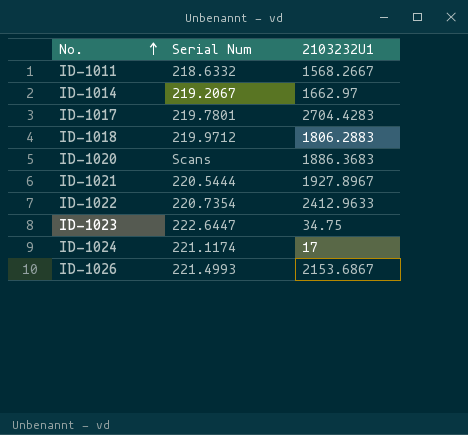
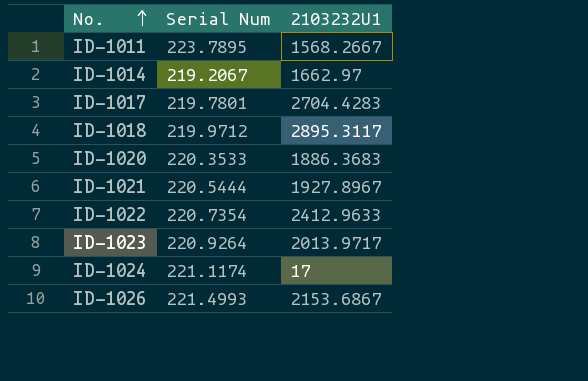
ID-1011 | Serial Num: 218.6332 -> 223.7895
ID-1018 | 2103232U1: 1806.2883 -> 2895.3117
ID-1020 | Serial Num: Scans -> 220.3533
ID-1023 | Serial Num: 222.6447 -> 220.9264
ID-1023 | 2103232U1: 34.75 -> 2013.9717

